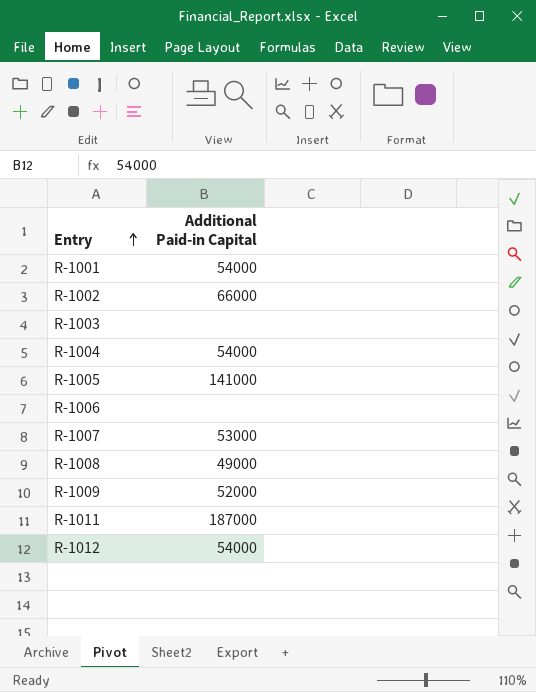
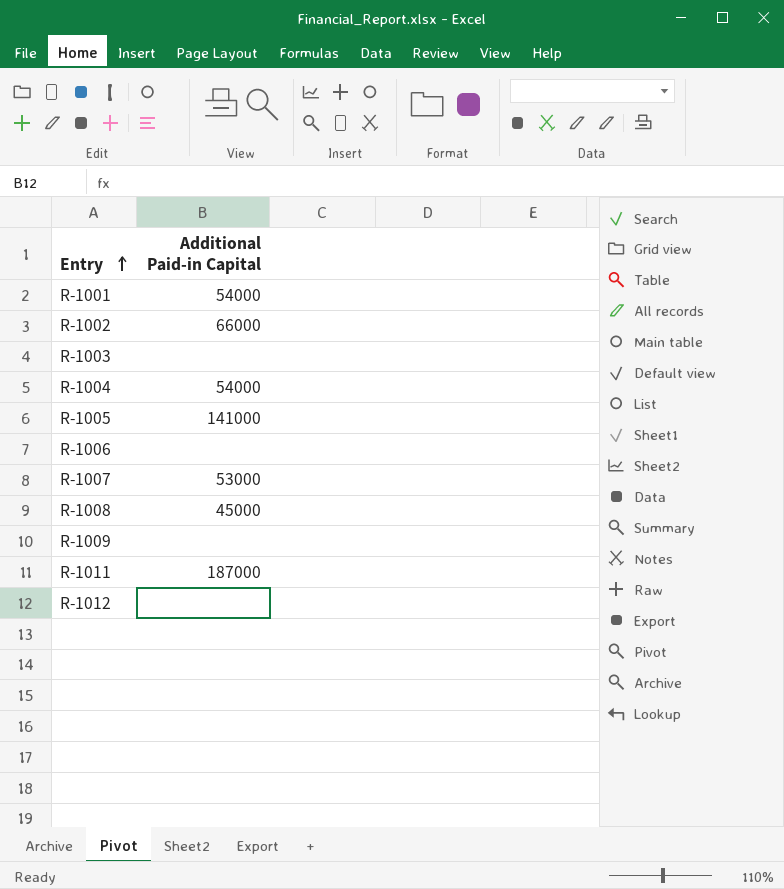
R-1008 | Additional Paid-in Capital: 49000 -> 45000
R-1009 | Additional Paid-in Capital: 52000 -> none
R-1012 | Additional Paid-in Capital: 54000 -> none

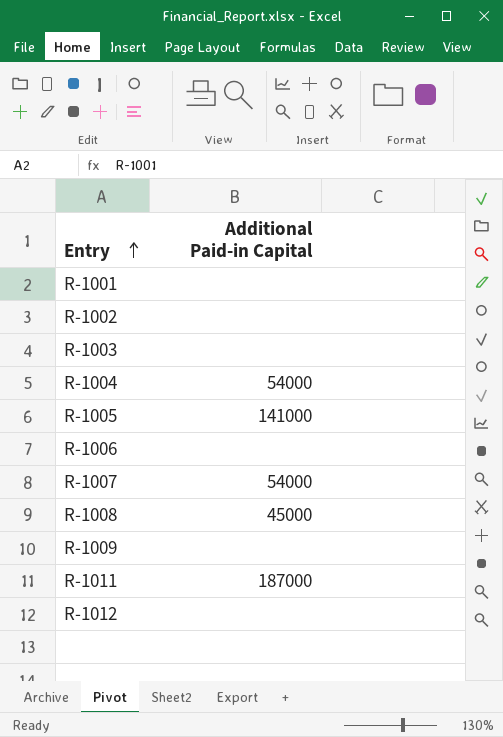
R-1001 | Additional Paid-in Capital: 54000 -> none
R-1002 | Additional Paid-in Capital: 66000 -> none
R-1007 | Additional Paid-in Capital: 53000 -> 54000

